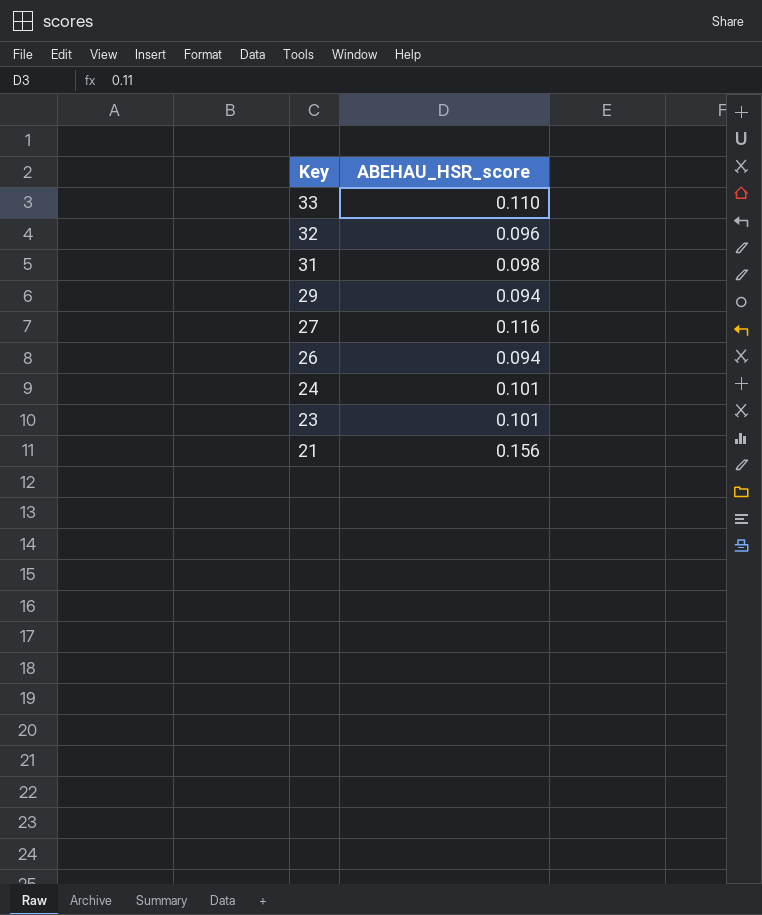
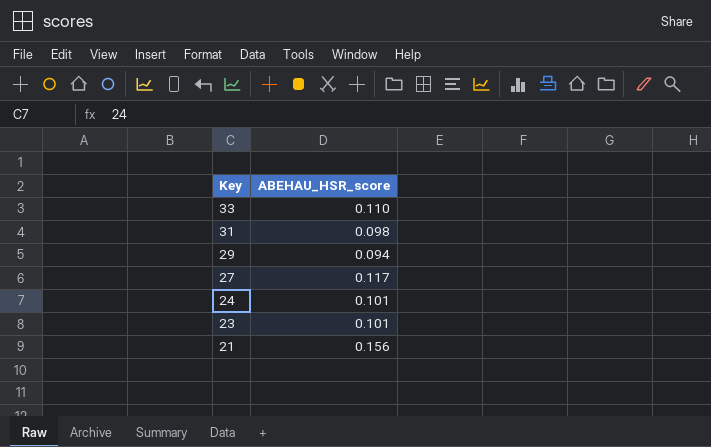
row 32: 0.096 -> none
row 26: 0.094 -> none
27 | ABEHAU_HSR_score: 0.116 -> 0.117

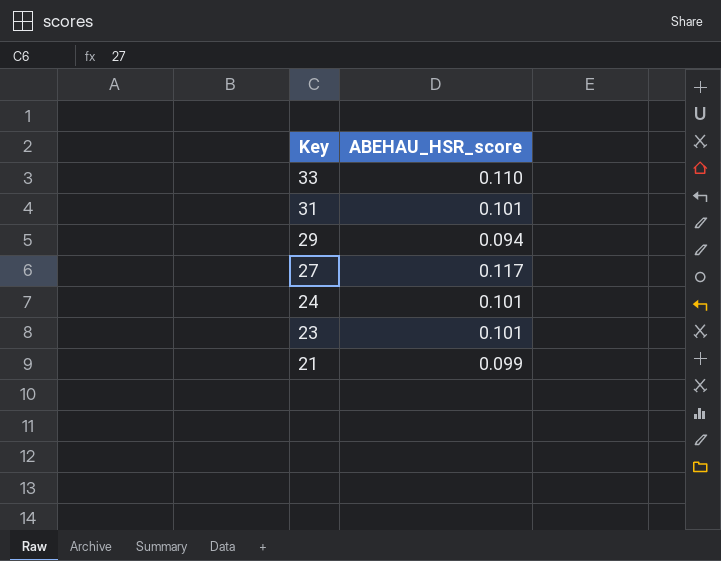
31 | ABEHAU_HSR_score: 0.098 -> 0.101
21 | ABEHAU_HSR_score: 0.156 -> 0.099

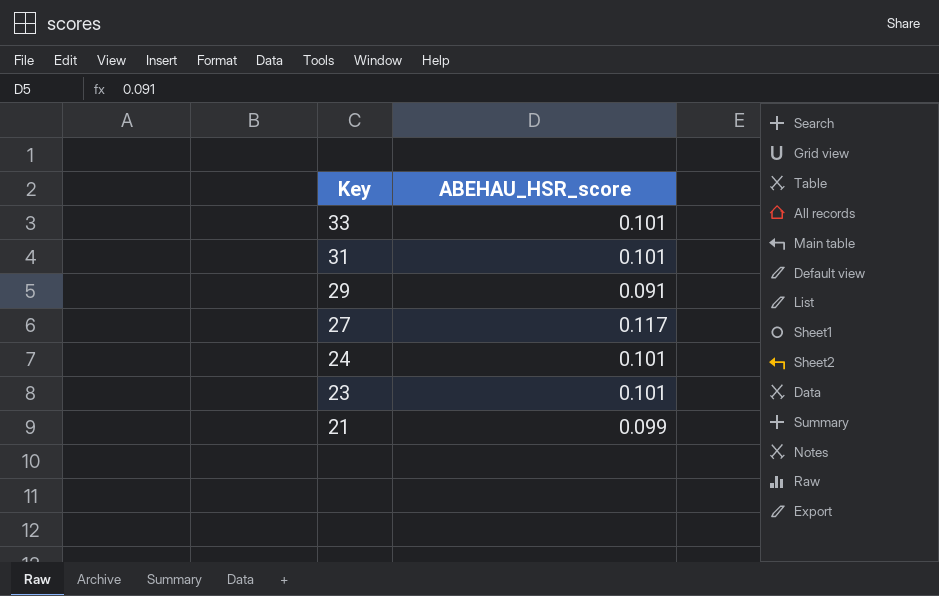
33 | ABEHAU_HSR_score: 0.110 -> 0.101
29 | ABEHAU_HSR_score: 0.094 -> 0.091

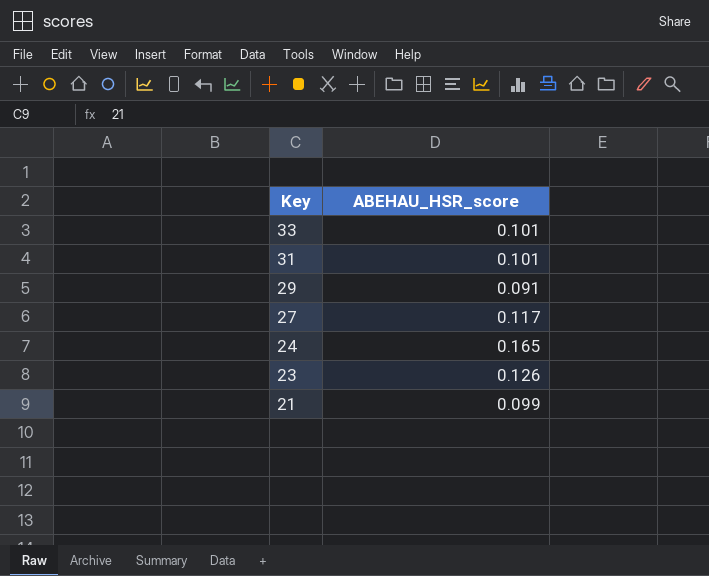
24 | ABEHAU_HSR_score: 0.101 -> 0.165
23 | ABEHAU_HSR_score: 0.101 -> 0.126

